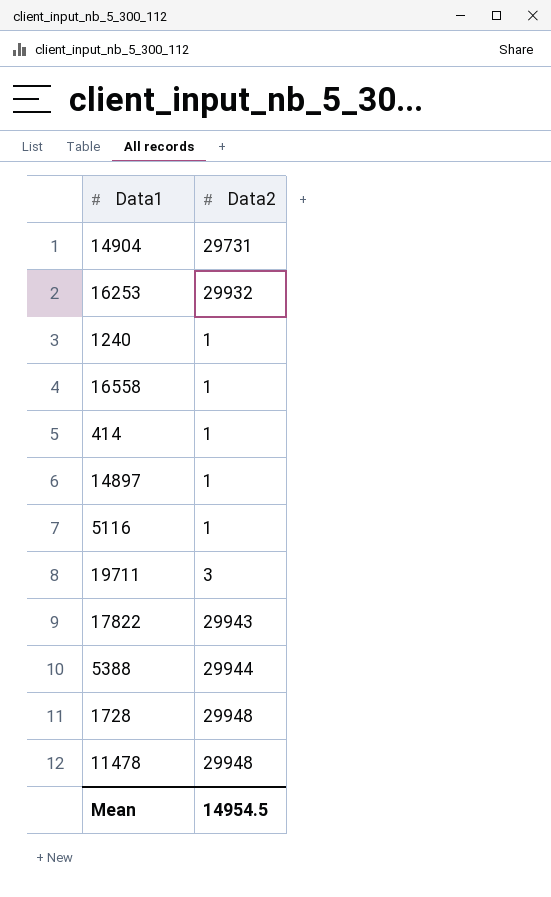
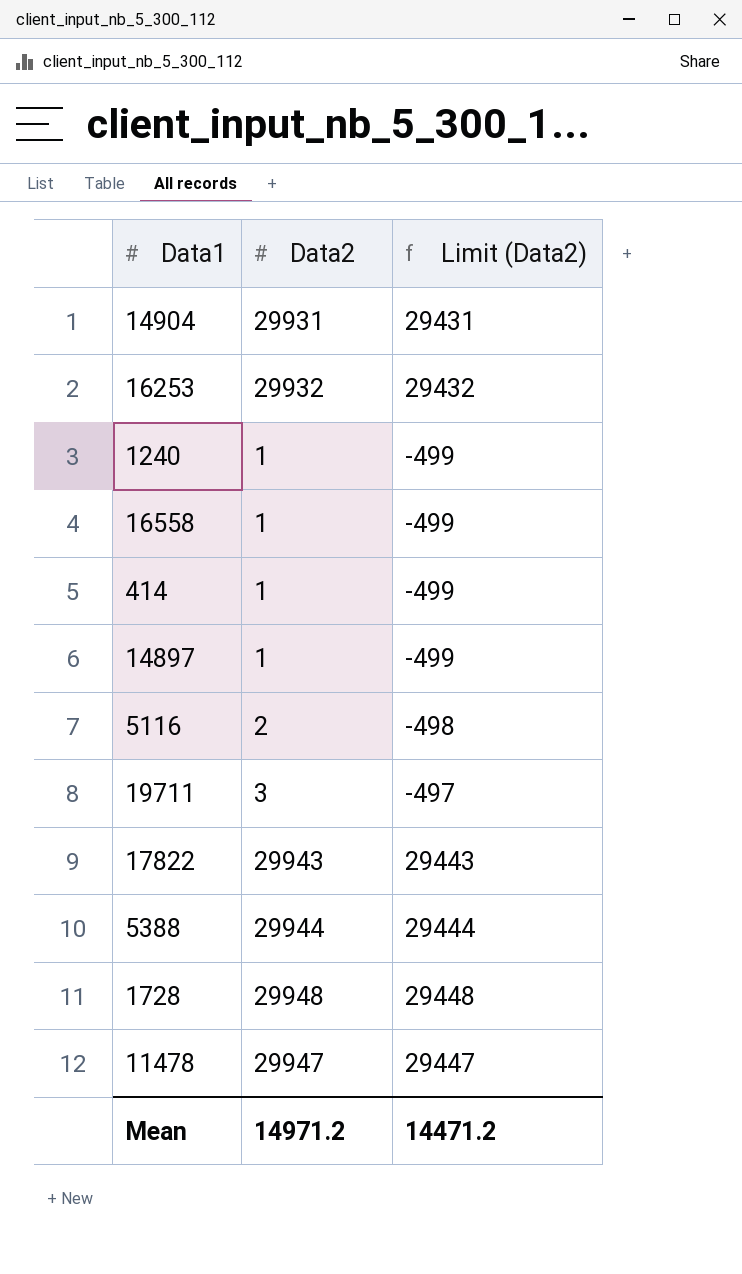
column Limit (Data2) | formula: none -> [Data2] - 500
14904 | Data2: 29731 -> 29931
5116 | Data2: 1 -> 2
11478 | Data2: 29948 -> 29947
Mean | Data2: 14954.5 -> 14971.2

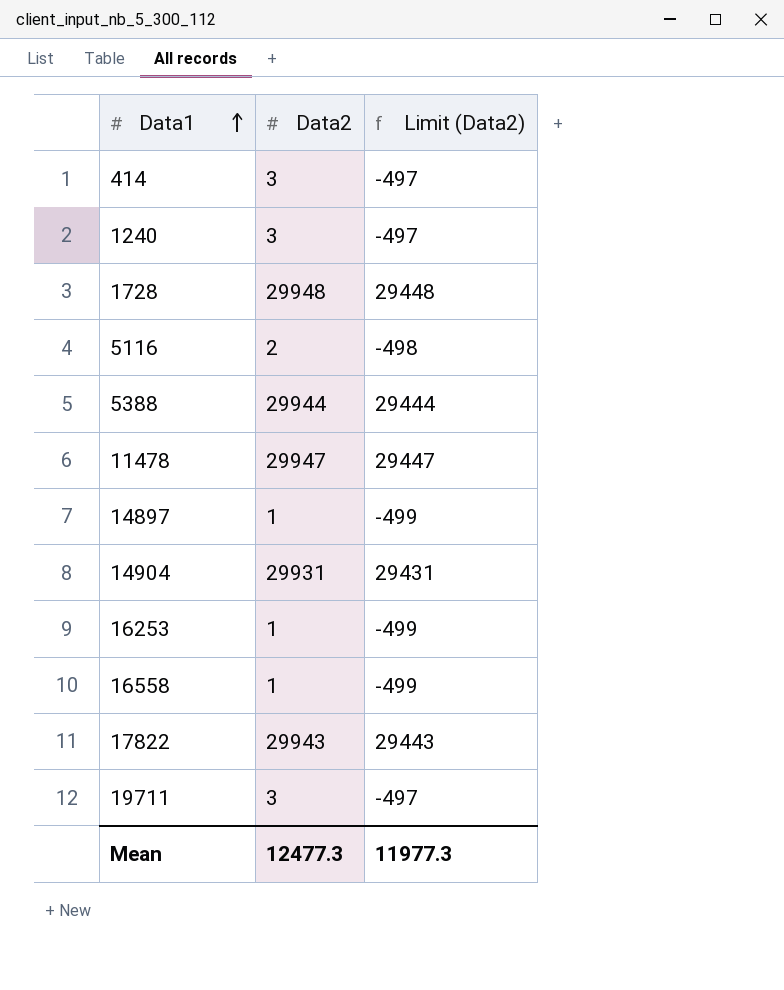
row order: none -> Data1 ascending
414 | Data2: 1 -> 3
414 | Limit (Data2): -499 -> -497
1240 | Data2: 1 -> 3
1240 | Limit (Data2): -499 -> -497
16253 | Data2: 29932 -> 1
16253 | Limit (Data2): 29432 -> -499
Mean | Data2: 14971.2 -> 12477.3
Mean | Limit (Data2): 14471.2 -> 11977.3

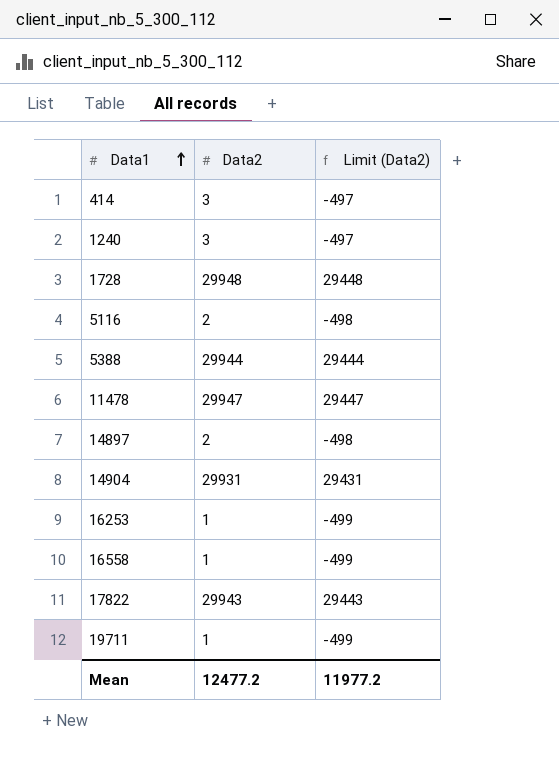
14897 | Data2: 1 -> 2
14897 | Limit (Data2): -499 -> -498
19711 | Data2: 3 -> 1
19711 | Limit (Data2): -497 -> -499
Mean | Data2: 12477.3 -> 12477.2
Mean | Limit (Data2): 11977.3 -> 11977.2

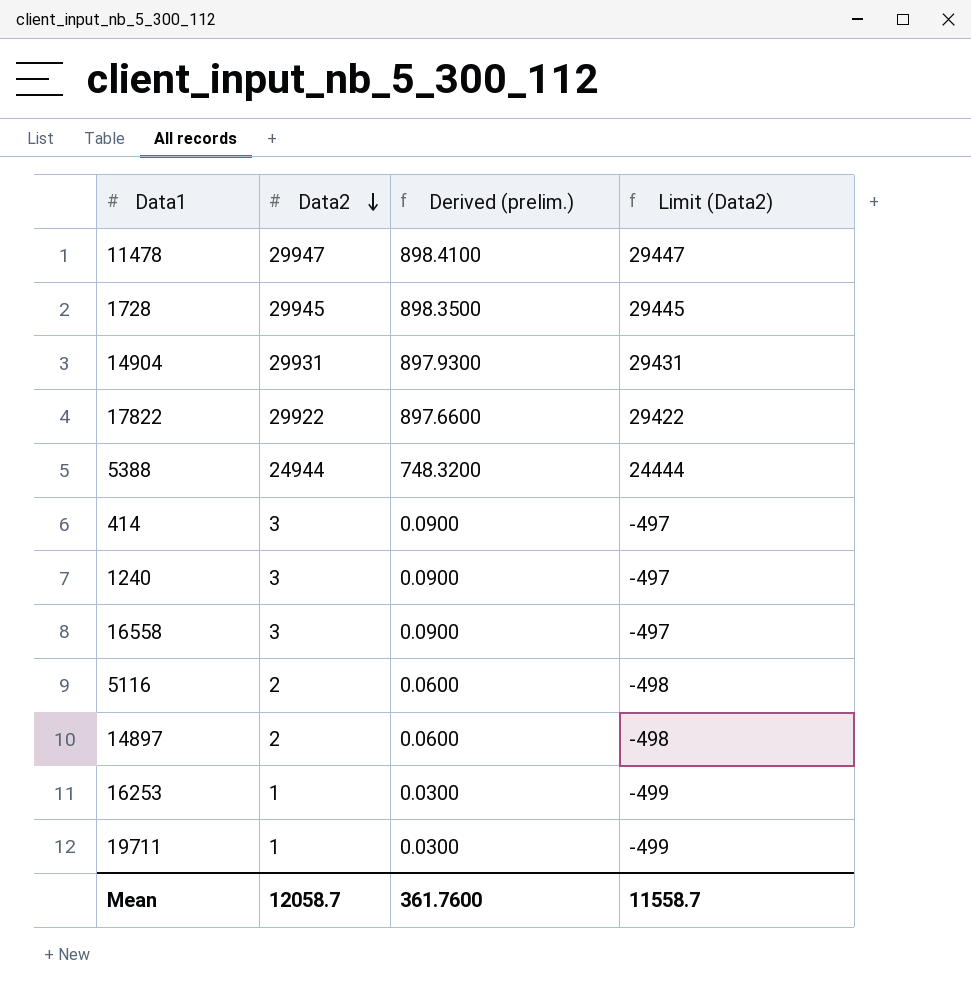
row order: Data1 ascending -> Data2 descending
column Derived (prelim.) | formula: none -> [Data2] * 0.03
1728 | Data2: 29948 -> 29945
1728 | Limit (Data2): 29448 -> 29445
17822 | Data2: 29943 -> 29922
17822 | Limit (Data2): 29443 -> 29422
5388 | Data2: 29944 -> 24944
5388 | Limit (Data2): 29444 -> 24444
16558 | Data2: 1 -> 3
16558 | Limit (Data2): -499 -> -497
Mean | Data2: 12477.2 -> 12058.7
Mean | Limit (Data2): 11977.2 -> 11558.7

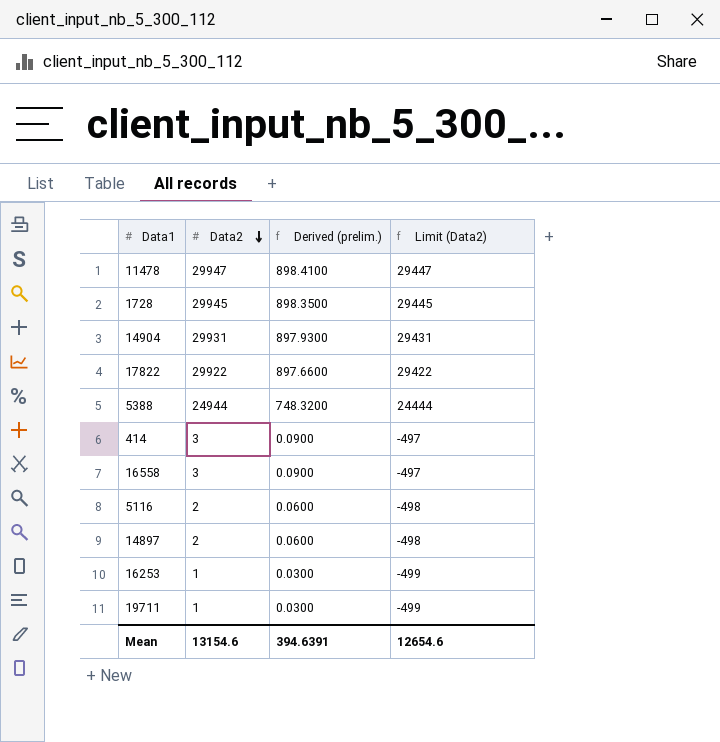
row 1240: 3 | 0.0900 | -497 -> none
Mean | Data2: 12058.7 -> 13154.6
Mean | Derived (prelim.): 361.7600 -> 394.6391
Mean | Limit (Data2): 11558.7 -> 12654.6

